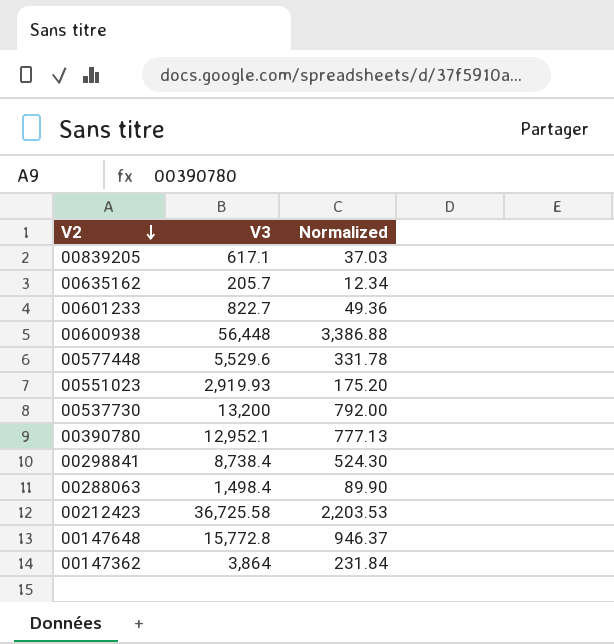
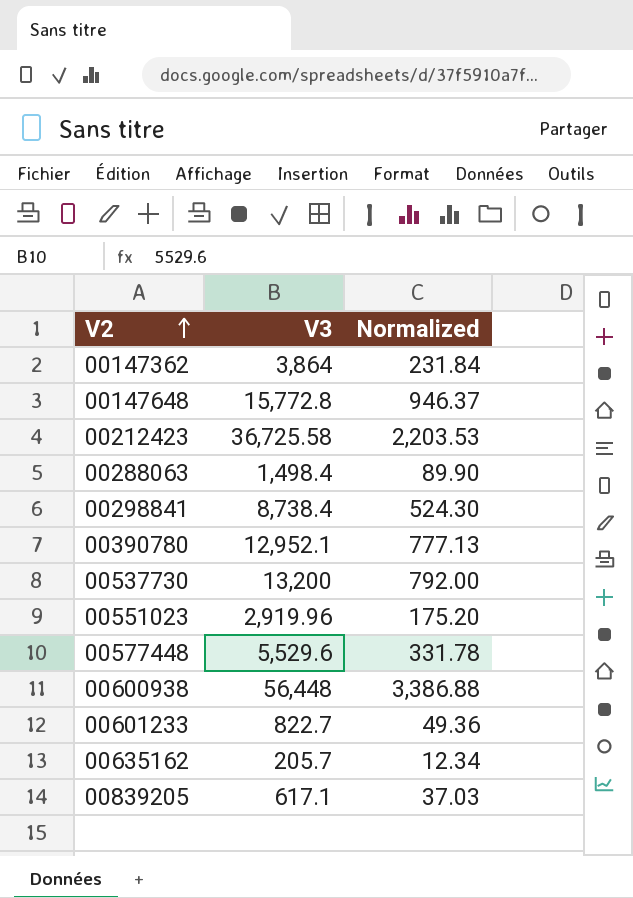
row order: V2 descending -> V2 ascending
00551023 | V3: 2,919.93 -> 2,919.96

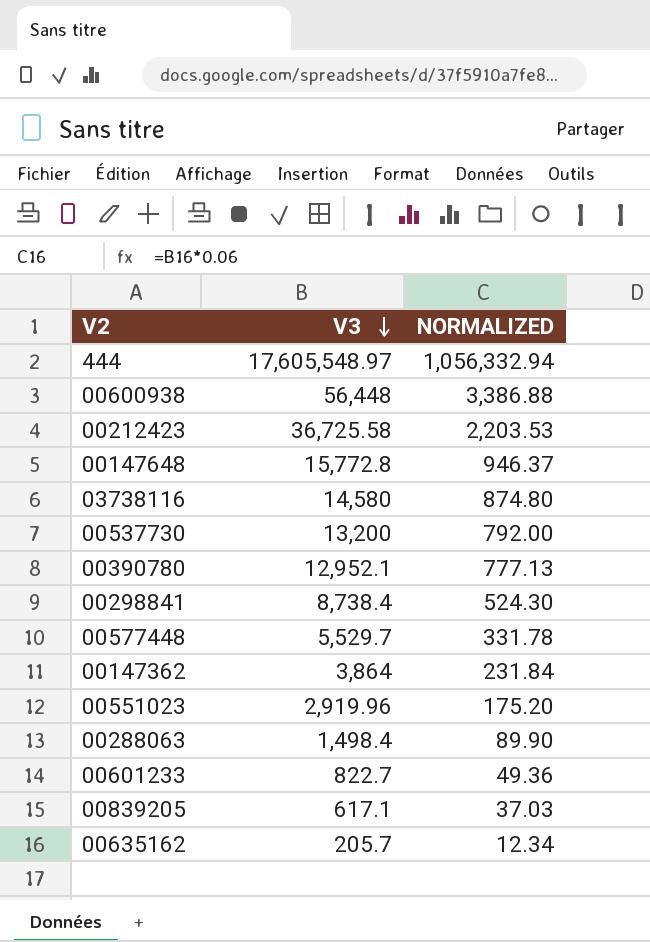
row order: V2 ascending -> V3 descending
column name: Normalized -> NORMALIZED
row 444: none -> 17,605,548.97 | 1,056,332.94
row 03738116: none -> 14,580 | 874.80
00577448 | V3: 5,529.6 -> 5,529.7

